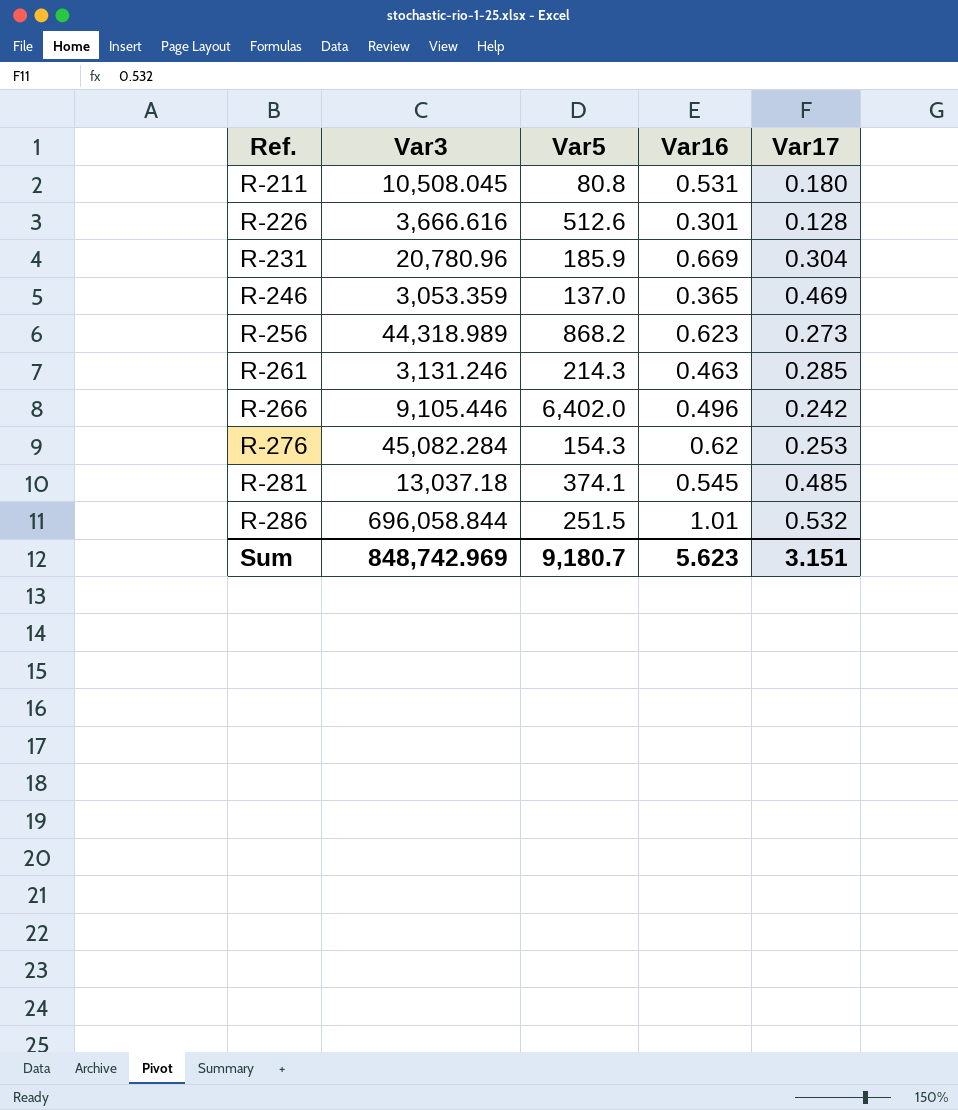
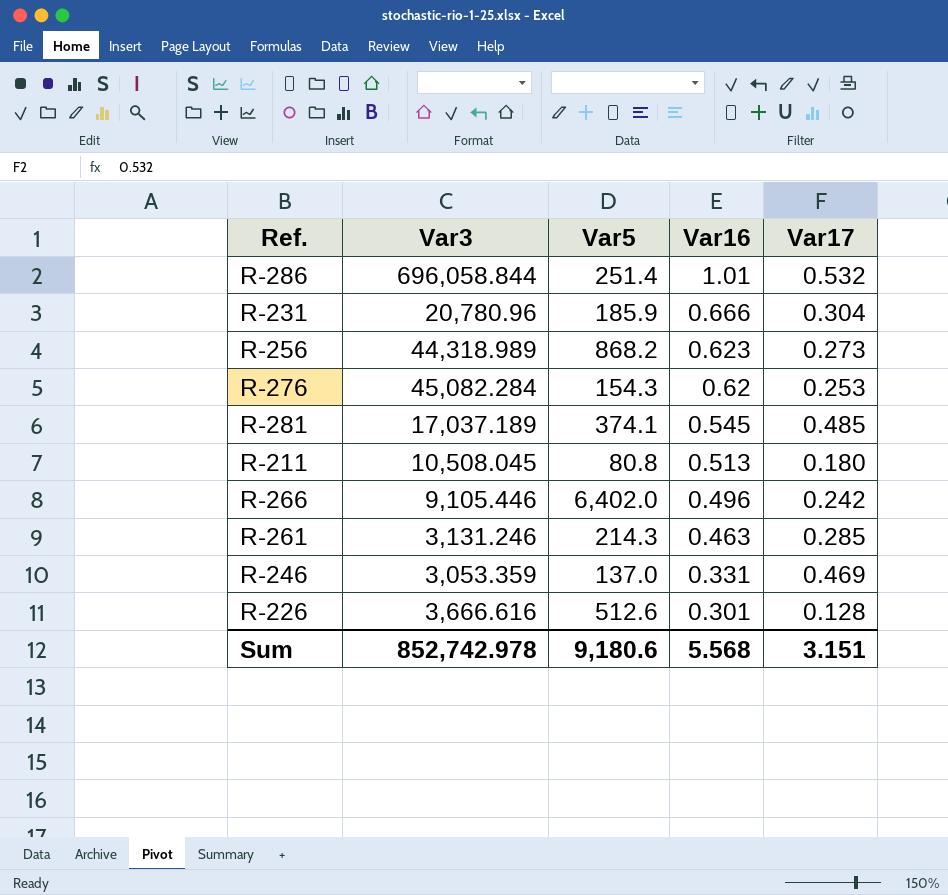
row order: Ref. ascending -> Var16 descending
R-286 | Var5: 251.5 -> 251.4
R-231 | Var16: 0.669 -> 0.666
R-281 | Var3: 13,037.18 -> 17,037.189
R-211 | Var16: 0.531 -> 0.513
R-246 | Var16: 0.365 -> 0.331
Sum | Var3: 848,742.969 -> 852,742.978
Sum | Var5: 9,180.7 -> 9,180.6
Sum | Var16: 5.623 -> 5.568

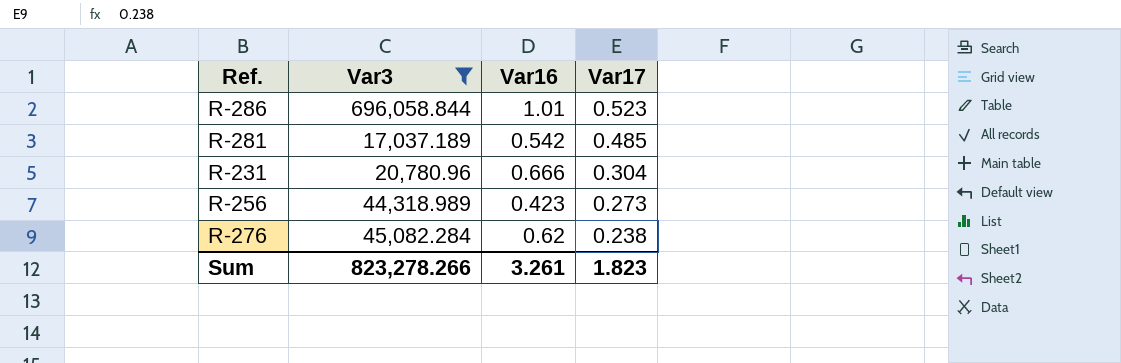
filter: none -> Var3 >= 17,037.189
row order: Var16 descending -> Var17 descending
column Var5 | position: 3 -> none
R-286 | Var17: 0.532 -> 0.523
R-281 | Var16: 0.545 -> 0.542
R-256 | Var16: 0.623 -> 0.423
R-276 | Var17: 0.253 -> 0.238
Sum | Var3: 852,742.978 -> 823,278.266
Sum | Var16: 5.568 -> 3.261
Sum | Var17: 3.151 -> 1.823

